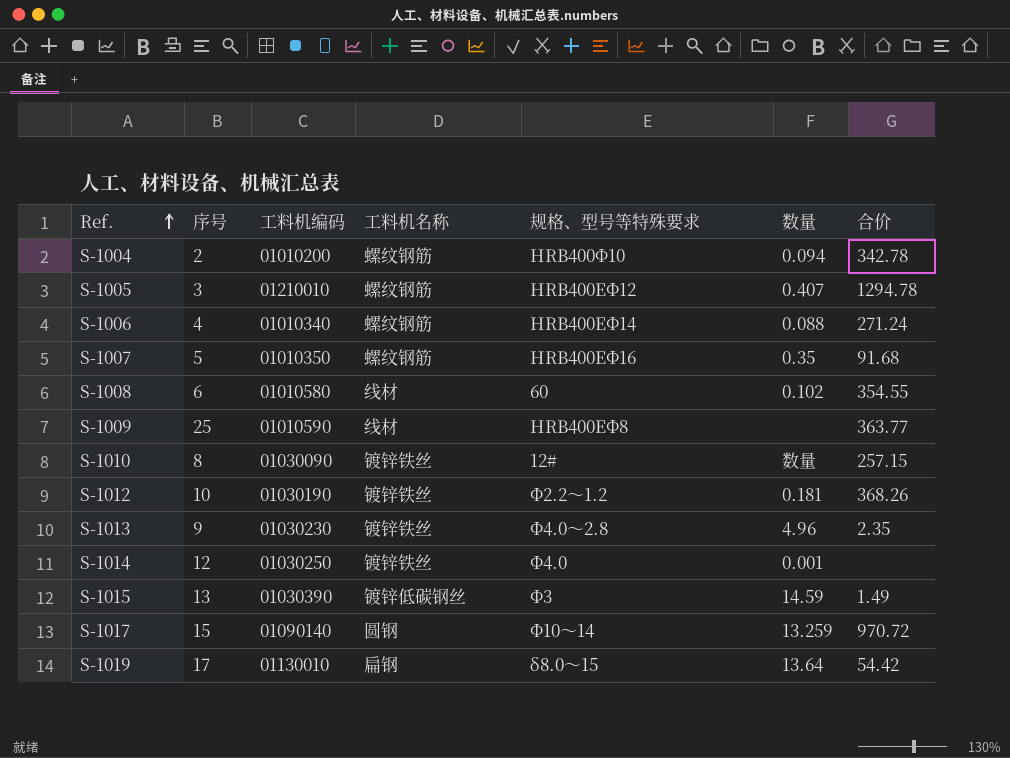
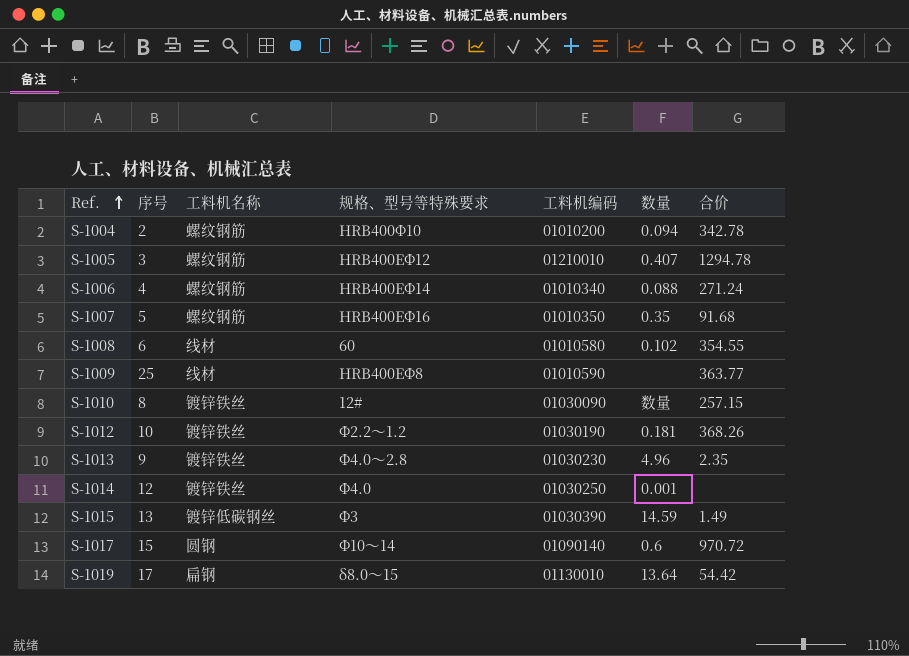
column 工料机编码 | position: 3 -> 5
S-1017 | 数量: 13.259 -> 0.6

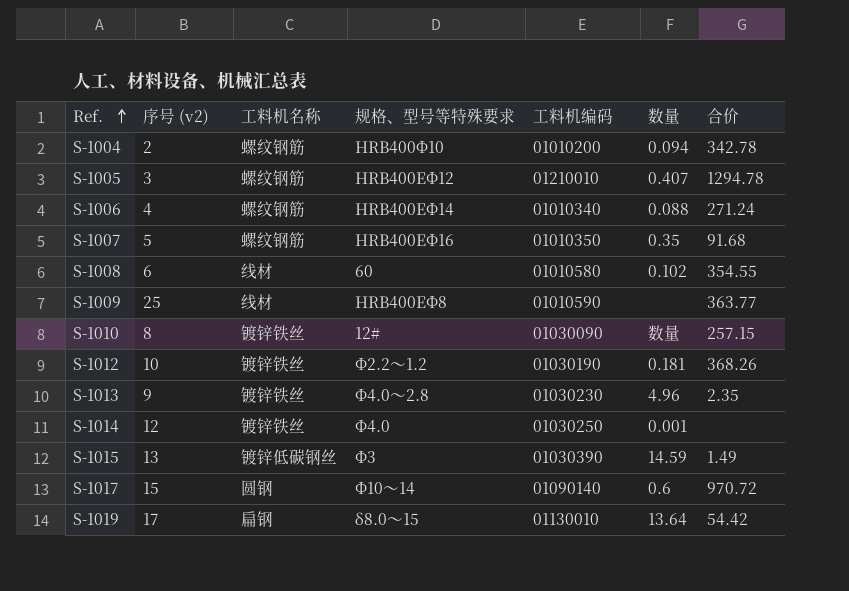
column name: 序号 -> 序号 (v2)

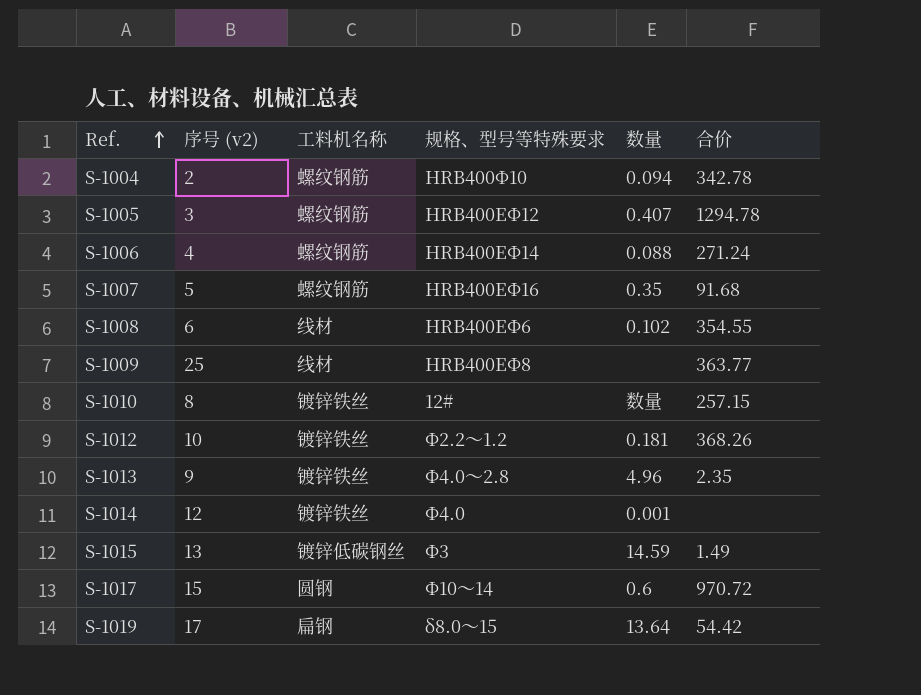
column 工料机编码 | position: 5 -> none
S-1008 | 规格、型号等特殊要求: 60 -> HRB400EΦ6

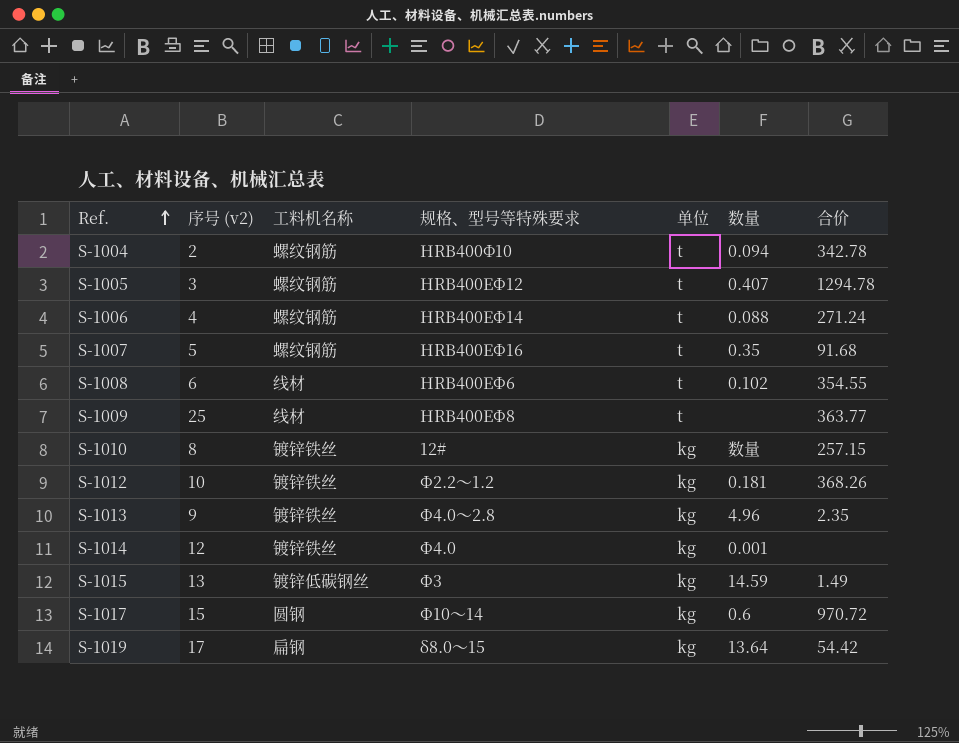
column 单位 | position: none -> 5

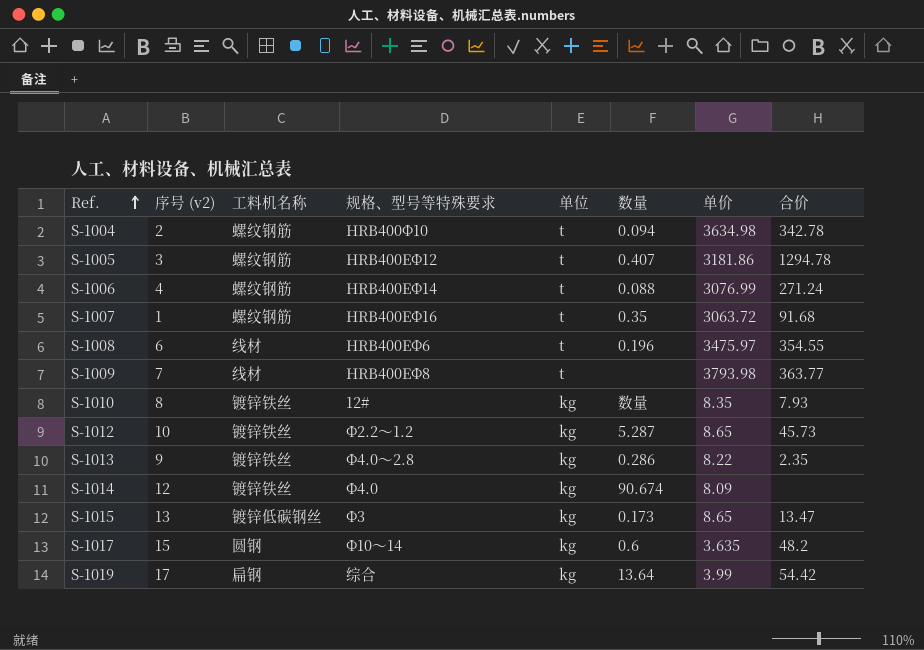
column 单价 | position: none -> 7
S-1007 | 序号 (v2): 5 -> 1
S-1008 | 数量: 0.102 -> 0.196
S-1009 | 序号 (v2): 25 -> 7
S-1010 | 合价: 257.15 -> 7.93
S-1012 | 数量: 0.181 -> 5.287
S-1012 | 合价: 368.26 -> 45.73
S-1013 | 数量: 4.96 -> 0.286
S-1014 | 数量: 0.001 -> 90.674
S-1015 | 数量: 14.59 -> 0.173
S-1015 | 合价: 1.49 -> 13.47
S-1017 | 合价: 970.72 -> 48.2
S-1019 | 规格、型号等特殊要求: δ8.0～15 -> 综合

